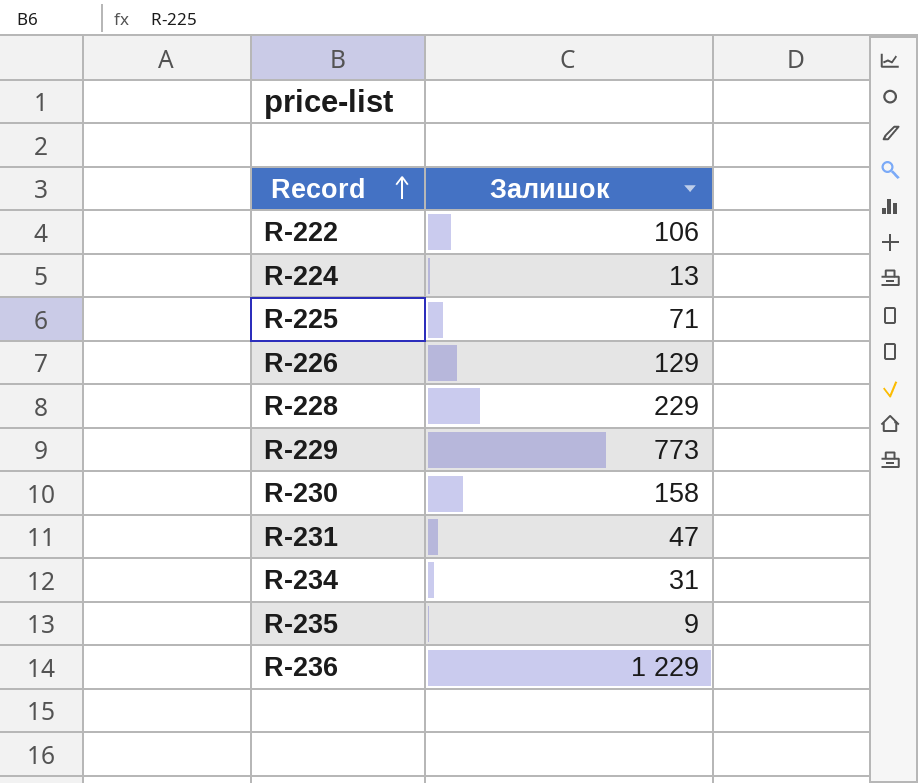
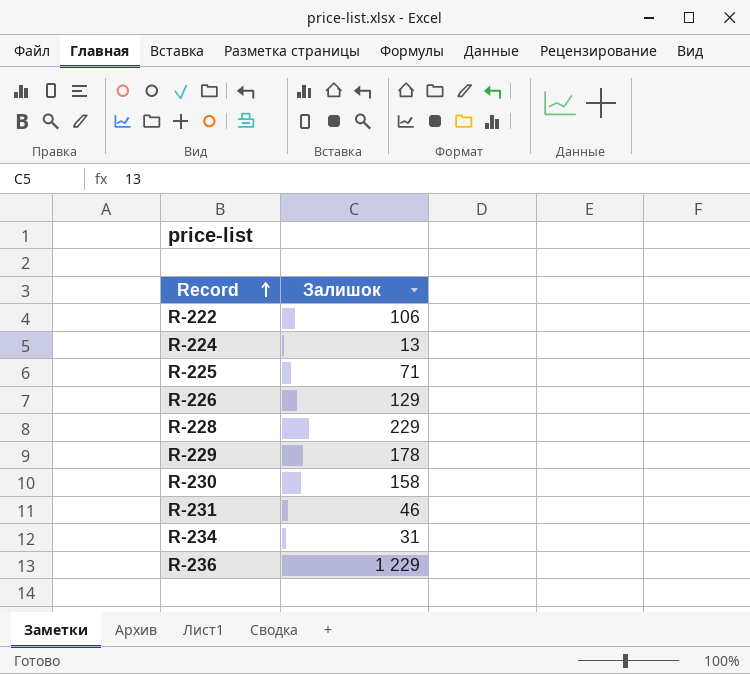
row R-235: 9 -> none
R-229 | Залишок: 773 -> 178
R-231 | Залишок: 47 -> 46

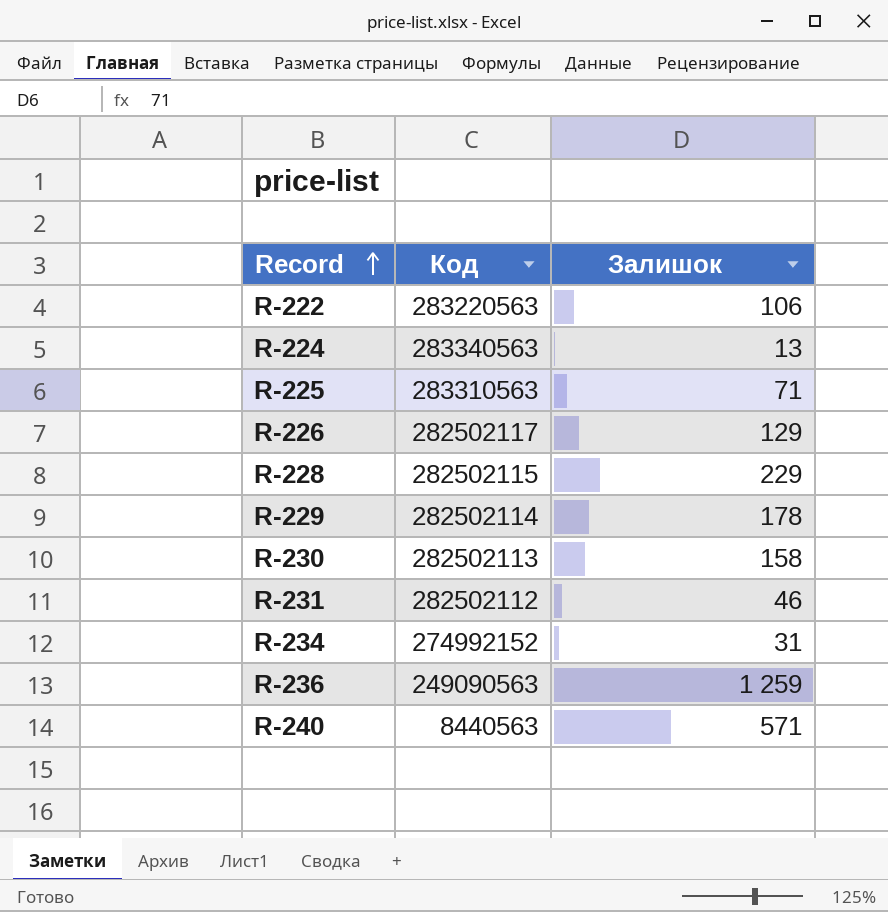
column Код | position: none -> 2
R-236 | Залишок: 1 229 -> 1 259
row R-240: none -> 8440563 | 571

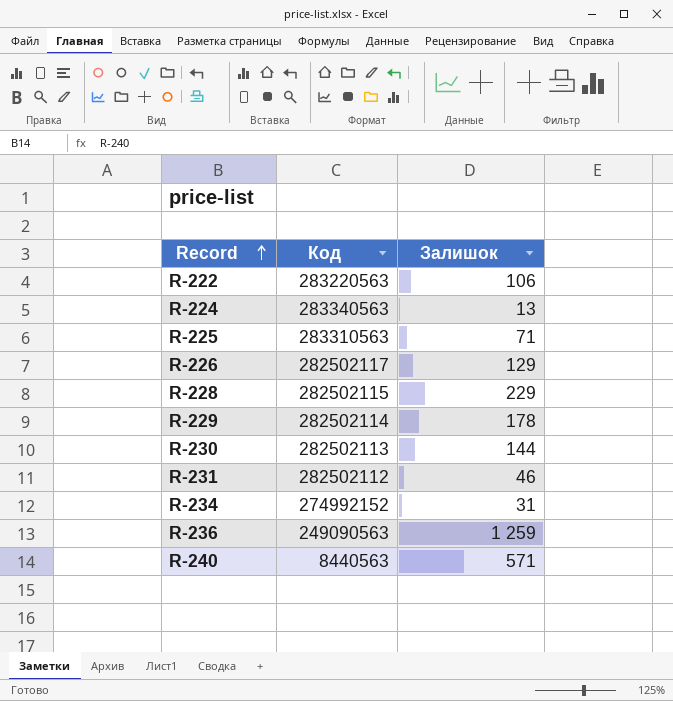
R-230 | Залишок: 158 -> 144

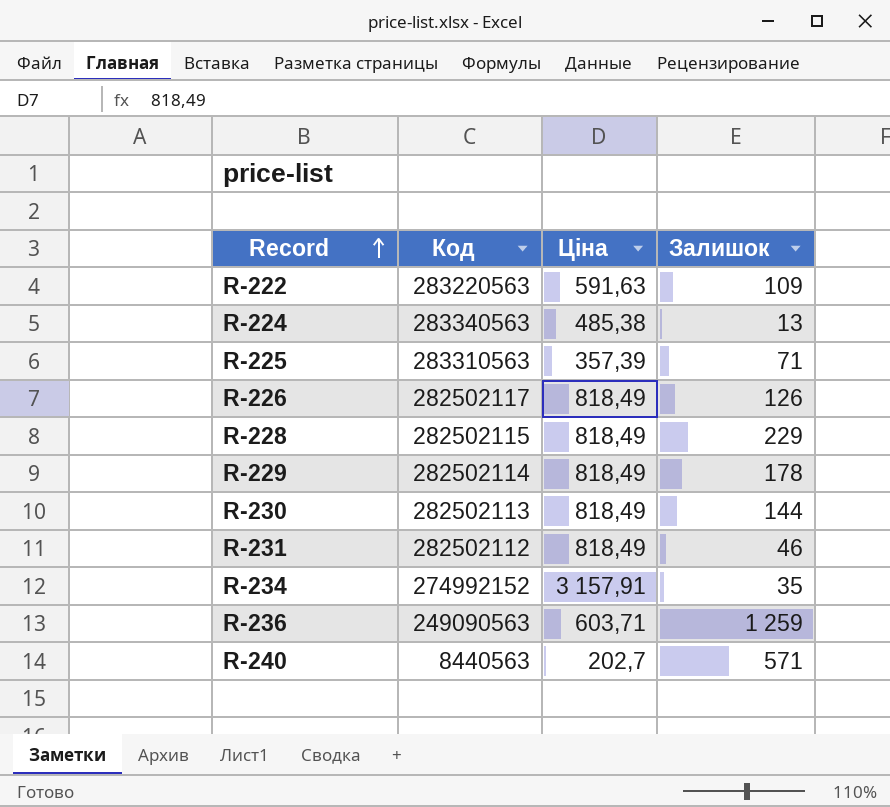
column Ціна | position: none -> 3
R-222 | Залишок: 106 -> 109
R-226 | Залишок: 129 -> 126
R-234 | Залишок: 31 -> 35

